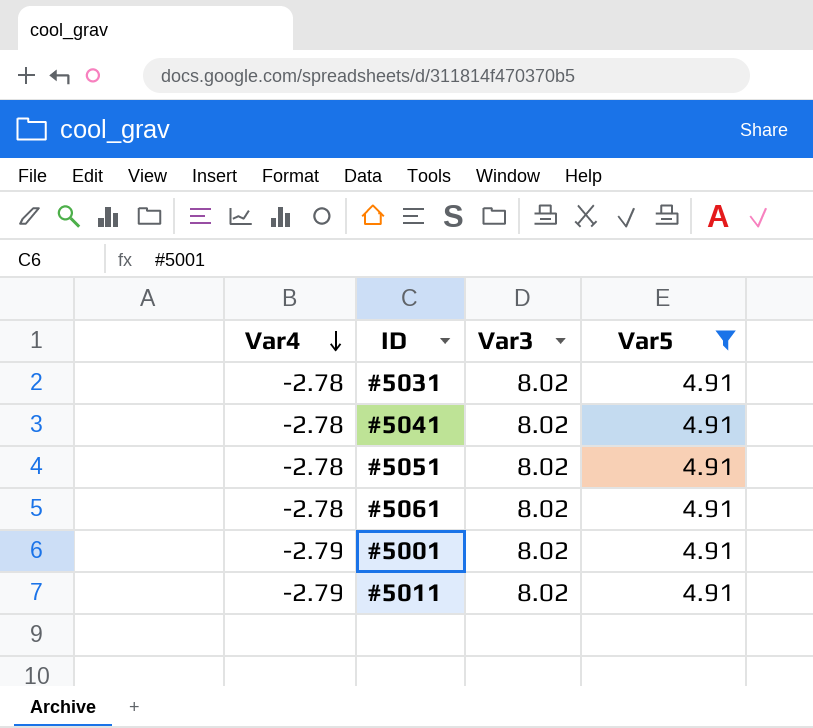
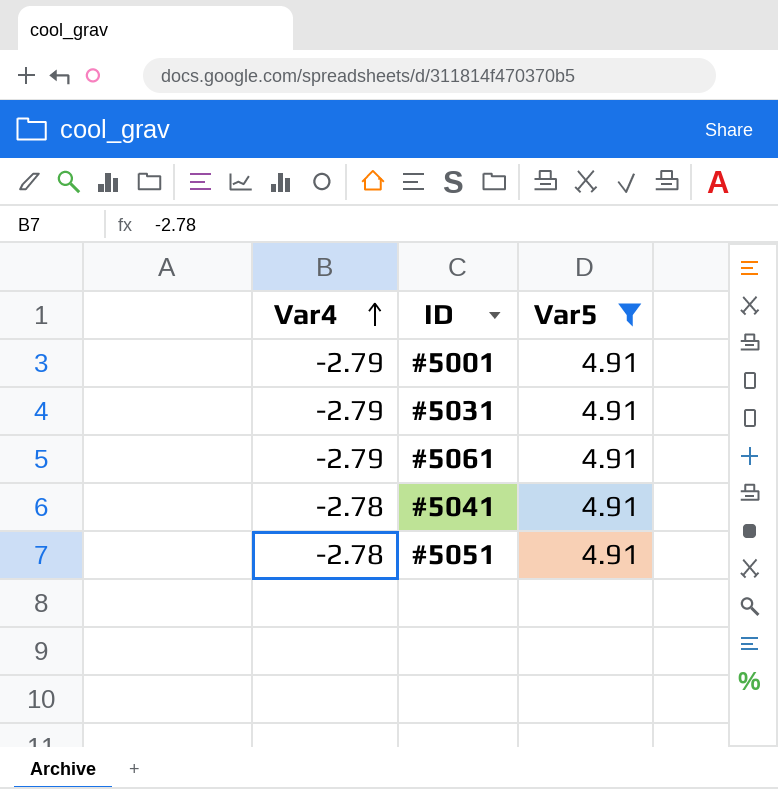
row order: Var4 descending -> Var4 ascending
column Var3 | position: 3 -> none
row #5011: -2.79 | 8.02 | 4.91 -> none
#5031 | Var4: -2.78 -> -2.79
#5061 | Var4: -2.78 -> -2.79

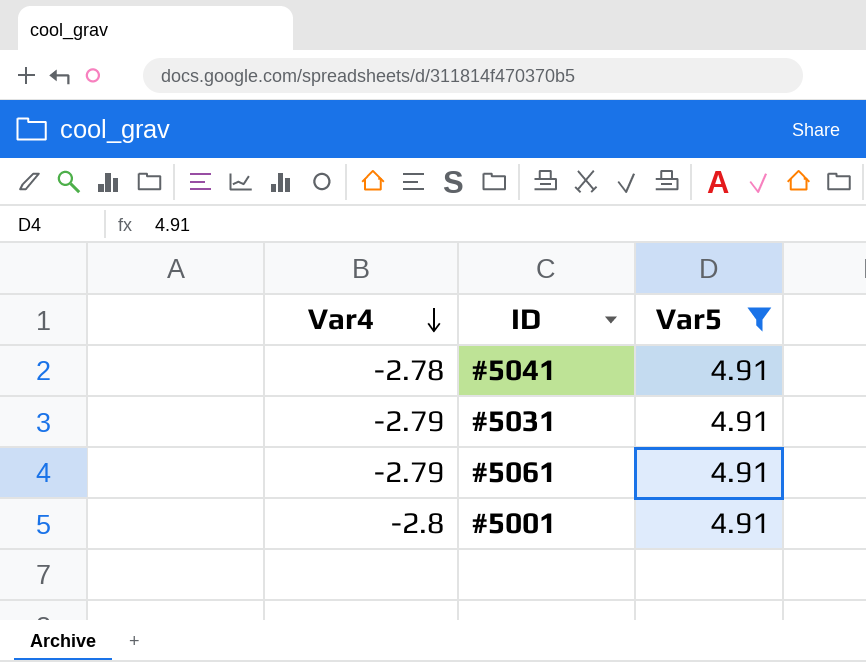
row order: Var4 ascending -> Var4 descending
row #5051: -2.78 | 4.91 -> none
#5001 | Var4: -2.79 -> -2.8

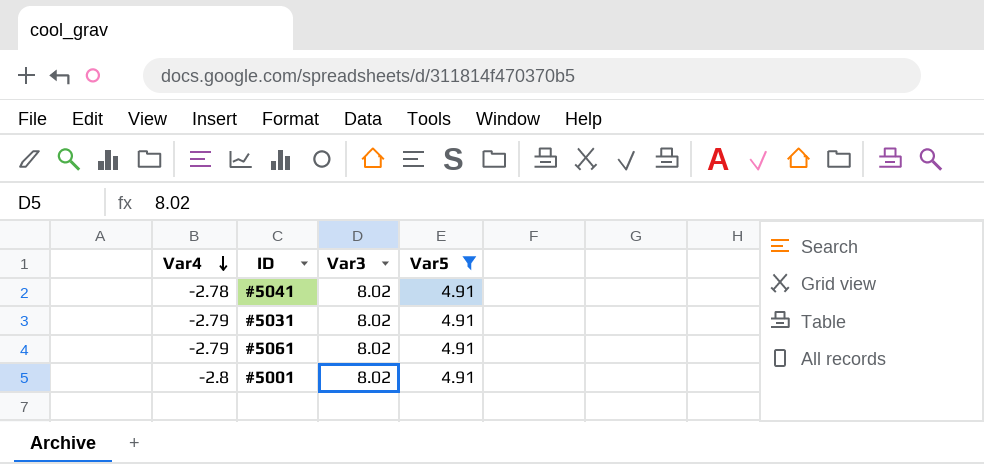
column Var3 | position: none -> 3

